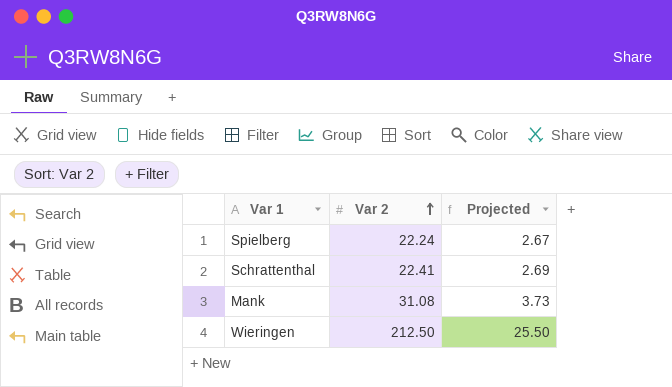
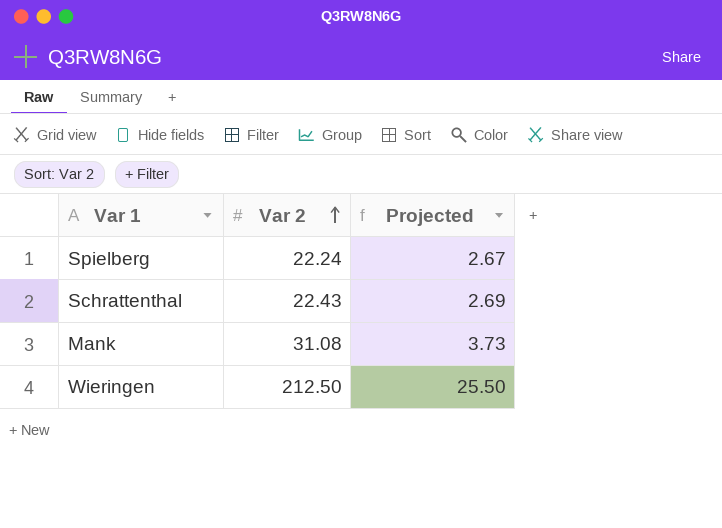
Schrattenthal | Var 2: 22.41 -> 22.43

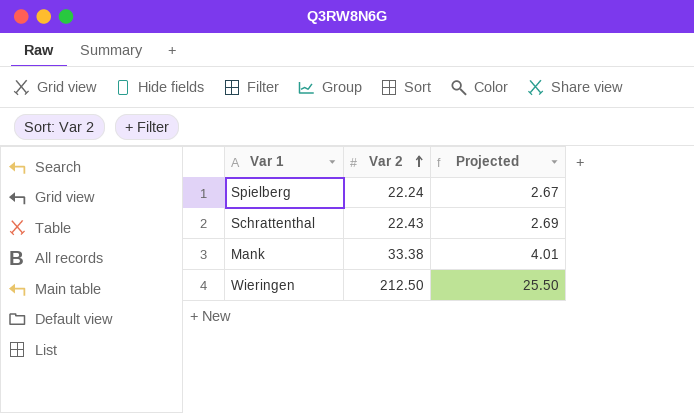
Mank | Var 2: 31.08 -> 33.38
Mank | Projected: 3.73 -> 4.01

